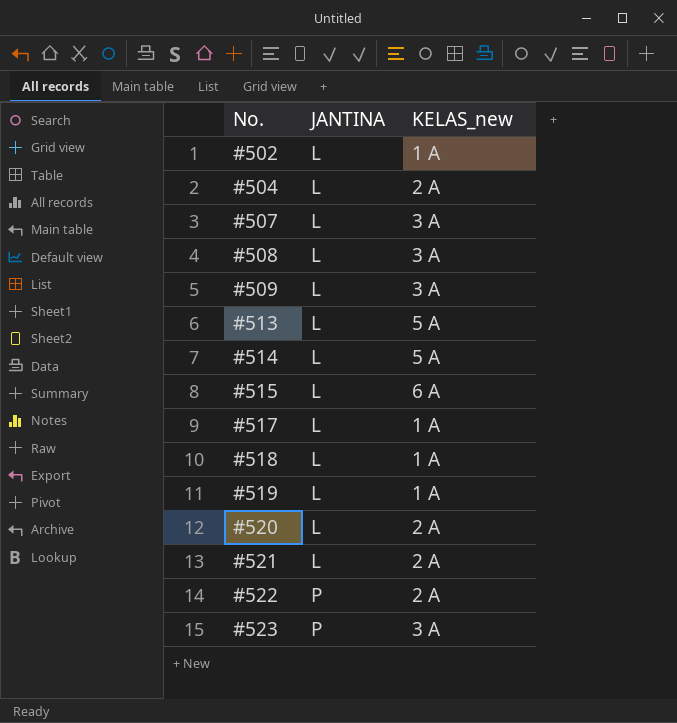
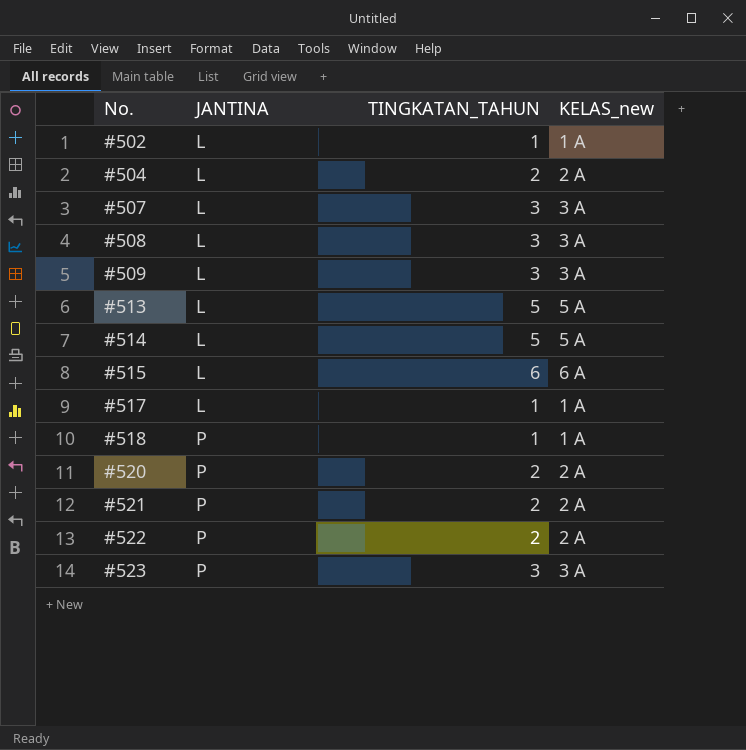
column TINGKATAN_TAHUN | position: none -> 3
row #519: L | 1 A -> none
#518 | JANTINA: L -> P
#520 | JANTINA: L -> P
#521 | JANTINA: L -> P

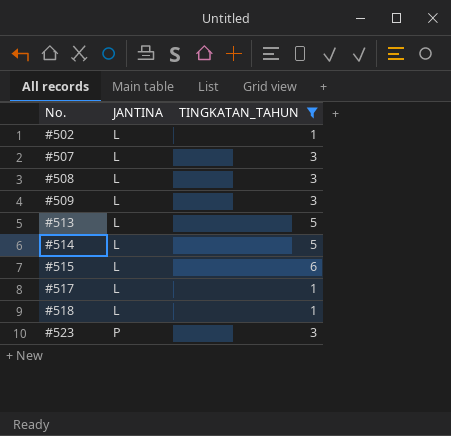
filter: none -> TINGKATAN_TAHUN != 2
column KELAS_new | position: 4 -> none
#518 | JANTINA: P -> L

